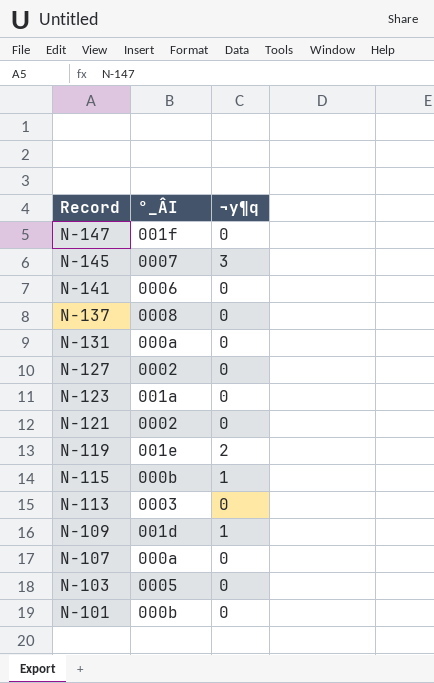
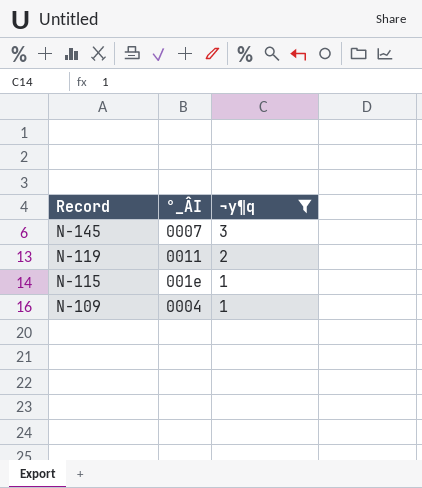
filter: none -> ¬y¶q != 0
N-119 | °_ÂI: 001e -> 0011
N-115 | °_ÂI: 000b -> 001e
N-109 | °_ÂI: 001d -> 0004

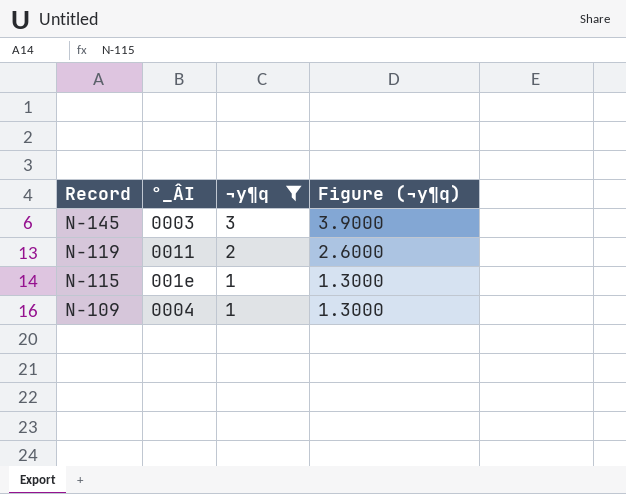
column Figure (¬y¶q) | formula: none -> [¬y¶q] * 1.3
N-145 | °_ÂI: 0007 -> 0003

